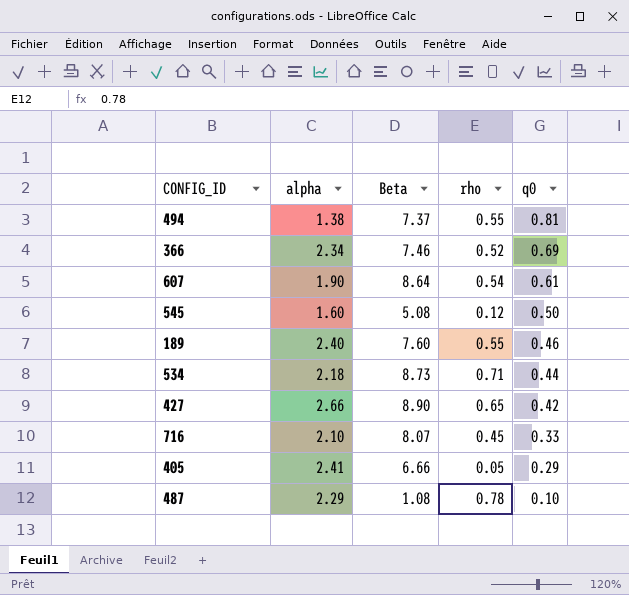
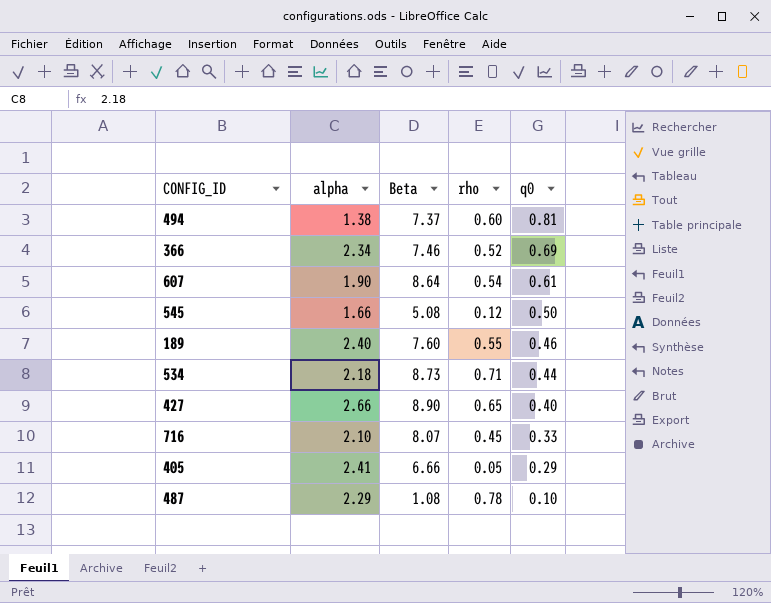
494 | rho: 0.55 -> 0.60
545 | alpha: 1.60 -> 1.66
427 | q0: 0.42 -> 0.40

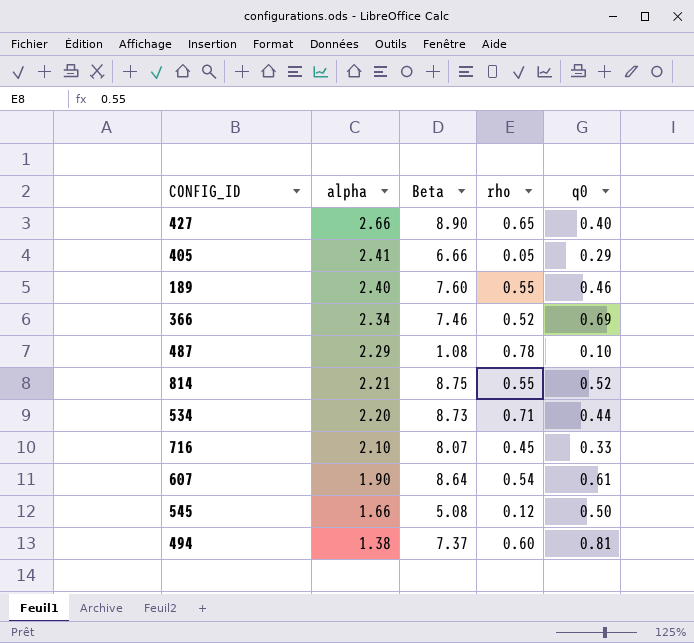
row order: q0 descending -> alpha descending
row 814: none -> 2.21 | 8.75 | 0.55 | 0.52
534 | alpha: 2.18 -> 2.20

